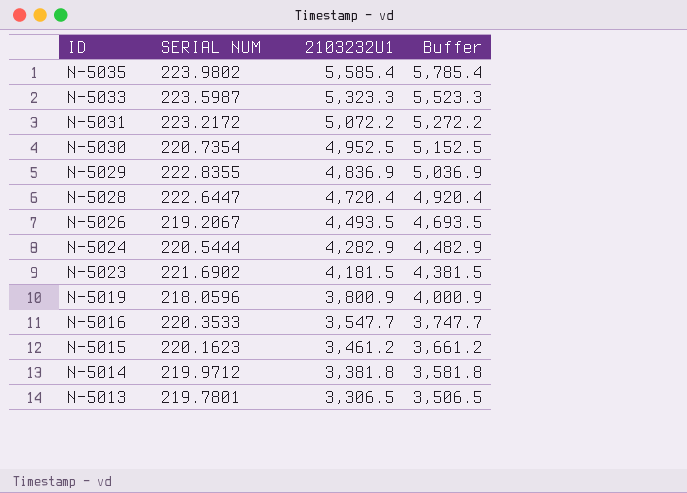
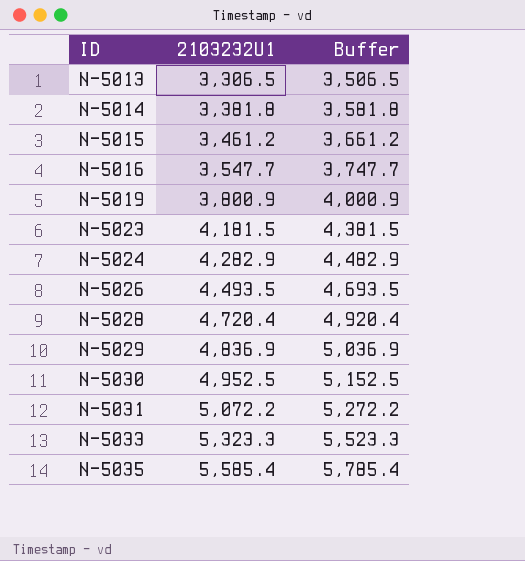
row order: ID descending -> ID ascending
column SERIAL NUM | position: 2 -> none

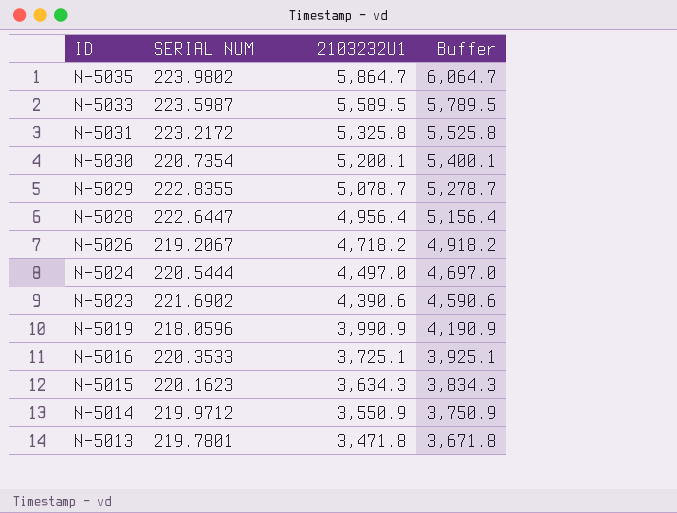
row order: ID ascending -> ID descending
column SERIAL NUM | position: none -> 2
N-5035 | 2103232U1: 5,585.4 -> 5,864.7
N-5035 | Buffer: 5,785.4 -> 6,064.7
N-5033 | 2103232U1: 5,323.3 -> 5,589.5
N-5033 | Buffer: 5,523.3 -> 5,789.5
N-5031 | 2103232U1: 5,072.2 -> 5,325.8
N-5031 | Buffer: 5,272.2 -> 5,525.8
N-5030 | 2103232U1: 4,952.5 -> 5,200.1
N-5030 | Buffer: 5,152.5 -> 5,400.1
N-5029 | 2103232U1: 4,836.9 -> 5,078.7
N-5029 | Buffer: 5,036.9 -> 5,278.7
N-5028 | 2103232U1: 4,720.4 -> 4,956.4
N-5028 | Buffer: 4,920.4 -> 5,156.4
N-5026 | 2103232U1: 4,493.5 -> 4,718.2
N-5026 | Buffer: 4,693.5 -> 4,918.2
N-5024 | 2103232U1: 4,282.9 -> 4,497.0
N-5024 | Buffer: 4,482.9 -> 4,697.0
N-5023 | 2103232U1: 4,181.5 -> 4,390.6
N-5023 | Buffer: 4,381.5 -> 4,590.6
N-5019 | 2103232U1: 3,800.9 -> 3,990.9
N-5019 | Buffer: 4,000.9 -> 4,190.9
N-5016 | 2103232U1: 3,547.7 -> 3,725.1
N-5016 | Buffer: 3,747.7 -> 3,925.1
N-5015 | 2103232U1: 3,461.2 -> 3,634.3
N-5015 | Buffer: 3,661.2 -> 3,834.3
N-5014 | 2103232U1: 3,381.8 -> 3,550.9
N-5014 | Buffer: 3,581.8 -> 3,750.9
N-5013 | 2103232U1: 3,306.5 -> 3,471.8
N-5013 | Buffer: 3,506.5 -> 3,671.8

